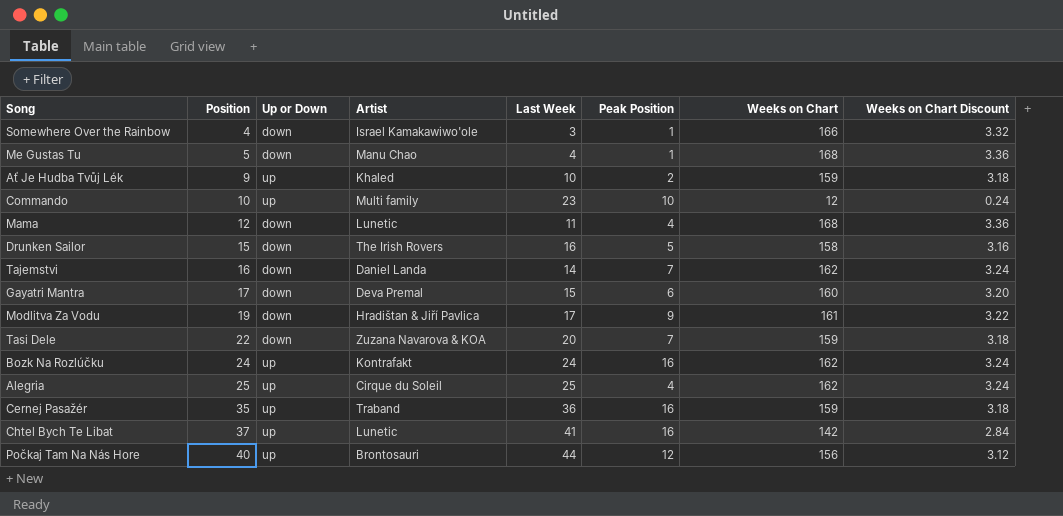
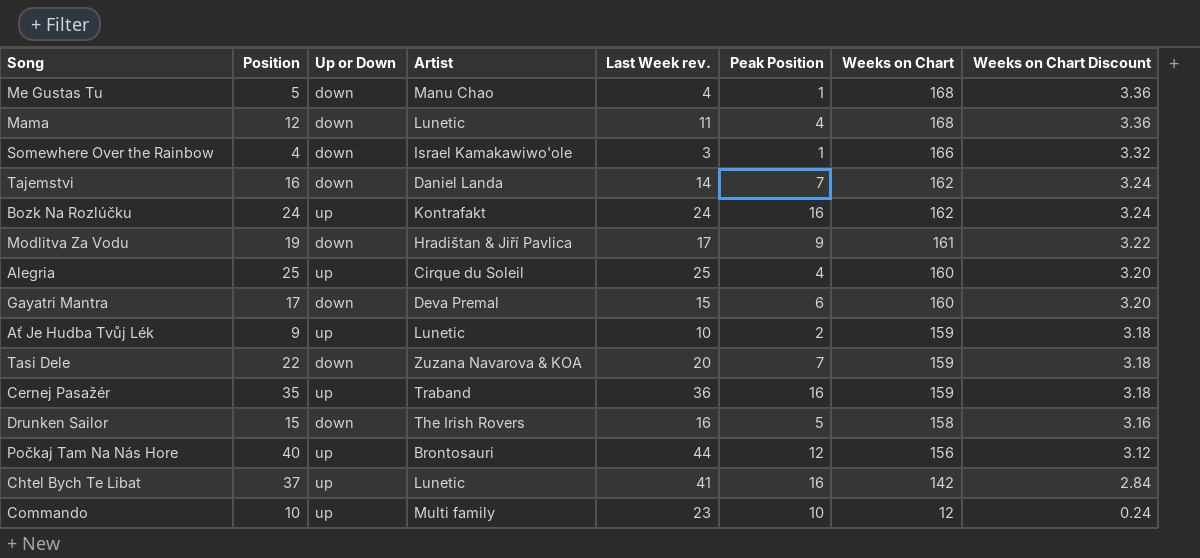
row order: Position ascending -> Weeks on Chart descending
column name: Last Week -> Last Week rev.
Alegria | Weeks on Chart: 162 -> 160
Alegria | Weeks on Chart Discount: 3.24 -> 3.20
Ať Je Hudba Tvůj Lék | Artist: Khaled -> Lunetic

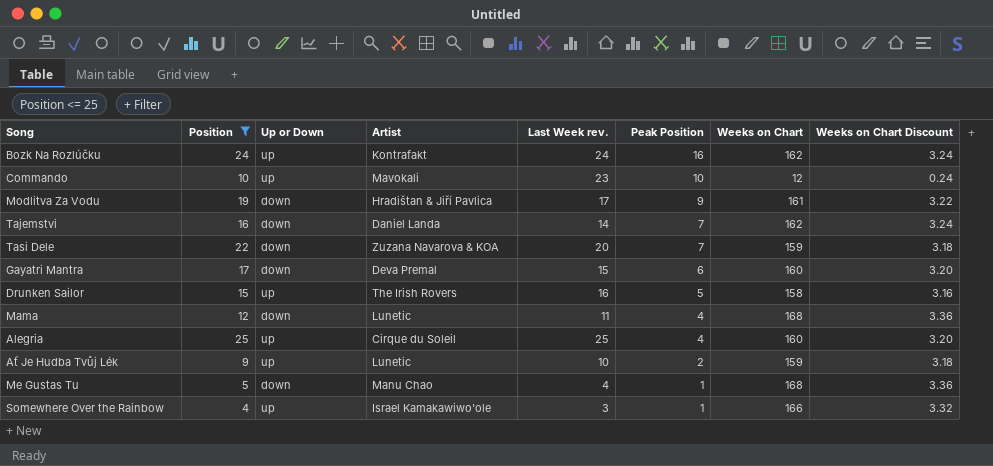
filter: none -> Position <= 25
row order: Weeks on Chart descending -> Peak Position descending
Commando | Artist: Multi family -> Mavokali
Drunken Sailor | Up or Down: down -> up
Somewhere Over the Rainbow | Up or Down: down -> up

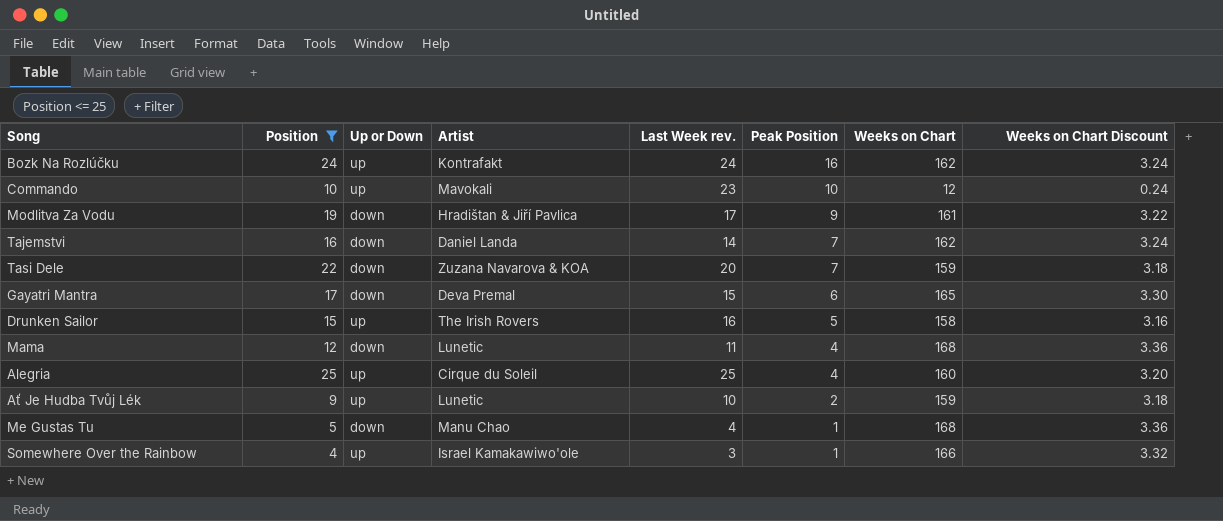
Gayatri Mantra | Weeks on Chart: 160 -> 165
Gayatri Mantra | Weeks on Chart Discount: 3.20 -> 3.30

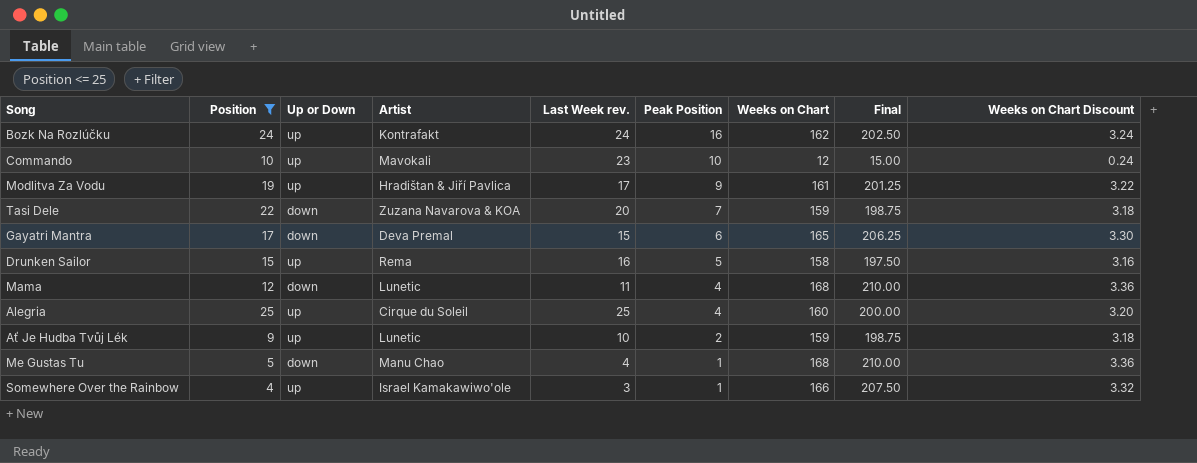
column Final | formula: none -> [Weeks on Chart] * 1.25
row Tajemstvi: 16 | down | Daniel Landa | 14 | 7 | 162 | 3.24 -> none
Modlitva Za Vodu | Up or Down: down -> up
Drunken Sailor | Artist: The Irish Rovers -> Rema

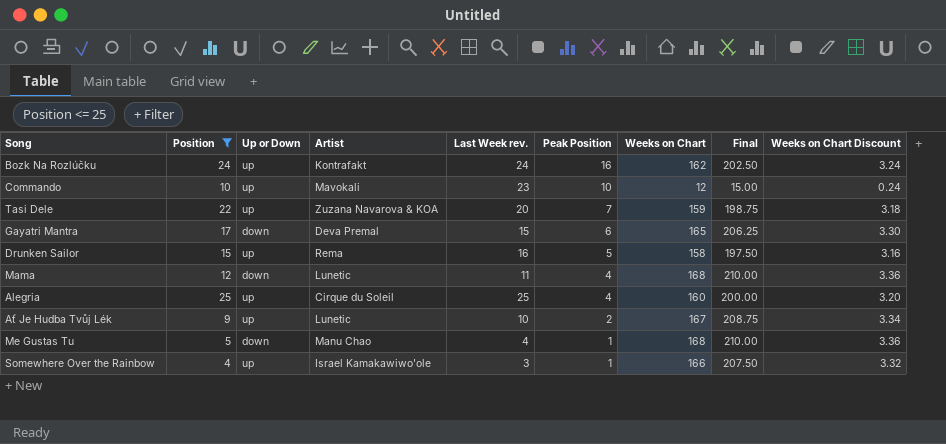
row Modlitva Za Vodu: 19 | up | Hradištan & Jiří Pavlica | 17 | 9 | 161 | 201.25 | 3.22 -> none
Tasi Dele | Up or Down: down -> up
Ať Je Hudba Tvůj Lék | Weeks on Chart: 159 -> 167
Ať Je Hudba Tvůj Lék | Final: 198.75 -> 208.75
Ať Je Hudba Tvůj Lék | Weeks on Chart Discount: 3.18 -> 3.34

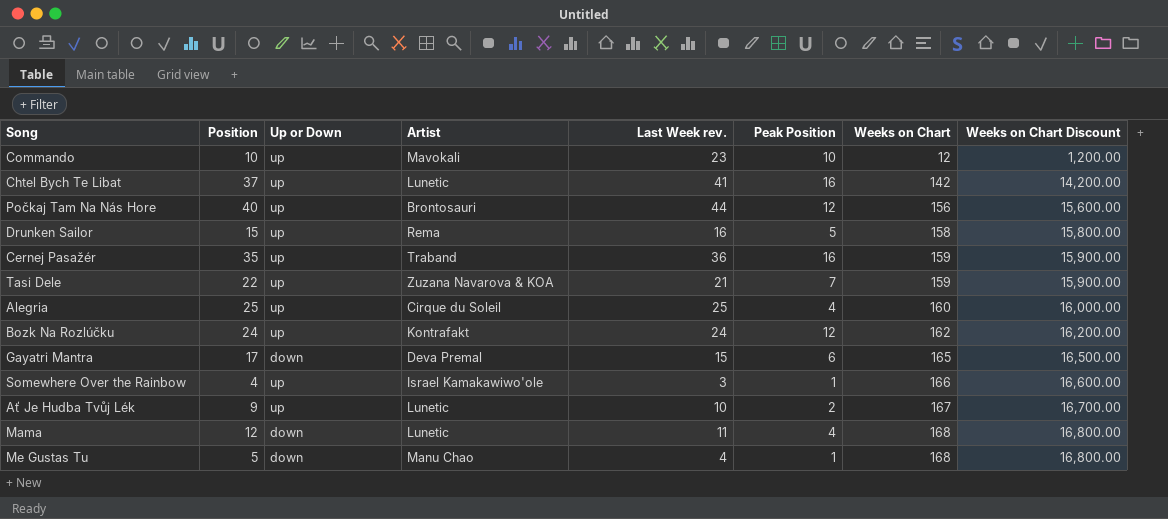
filter: Position <= 25 -> none
row order: Peak Position descending -> Weeks on Chart ascending
column Final | formula: [Weeks on Chart] * 1.25 -> none
column Weeks on Chart Discount | formula: [Weeks on Chart] * 0.02 -> [Weeks on Chart] * 100
Tasi Dele | Last Week rev.: 20 -> 21
Bozk Na Rozlúčku | Peak Position: 16 -> 12

